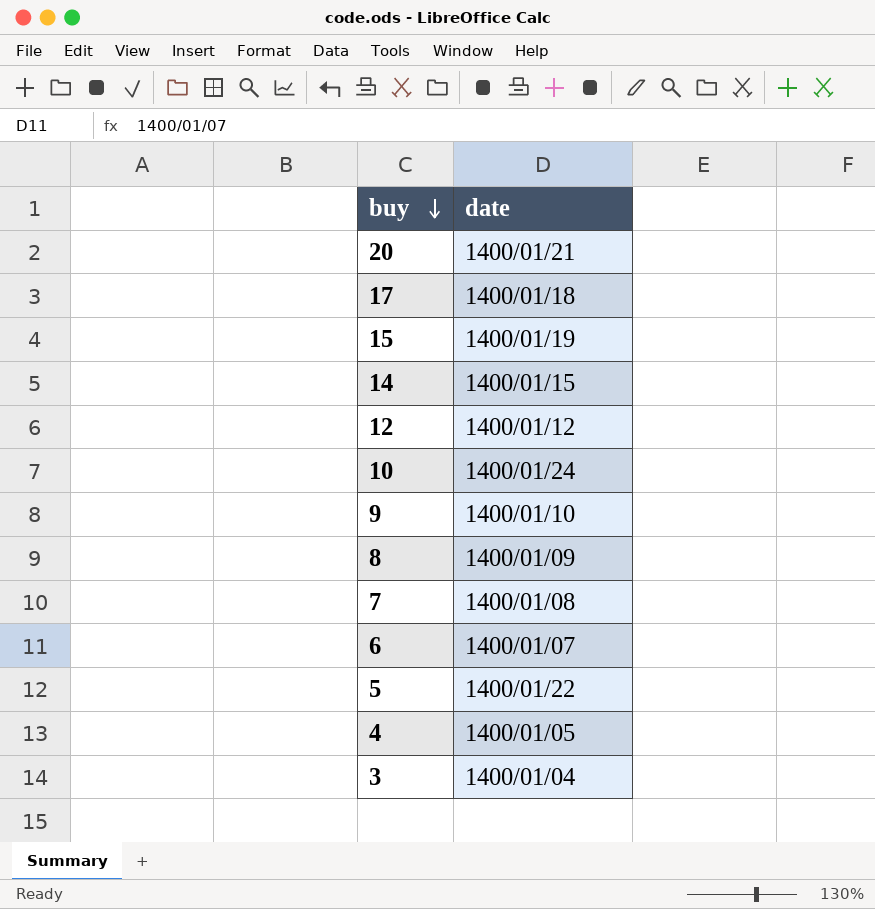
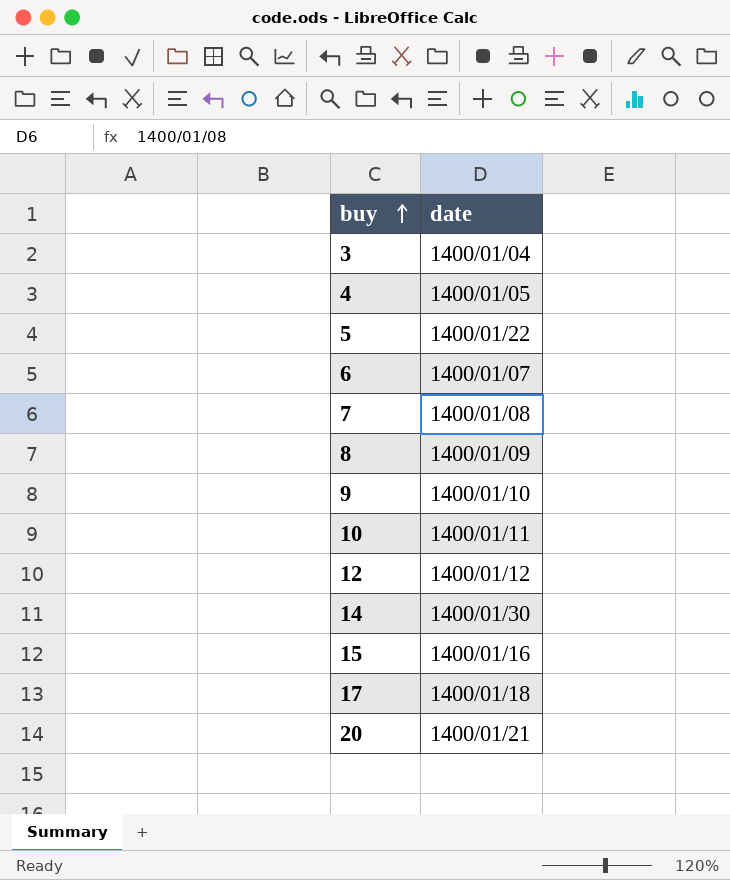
row order: buy descending -> buy ascending
10 | date: 1400/01/24 -> 1400/01/11
14 | date: 1400/01/15 -> 1400/01/30
15 | date: 1400/01/19 -> 1400/01/16

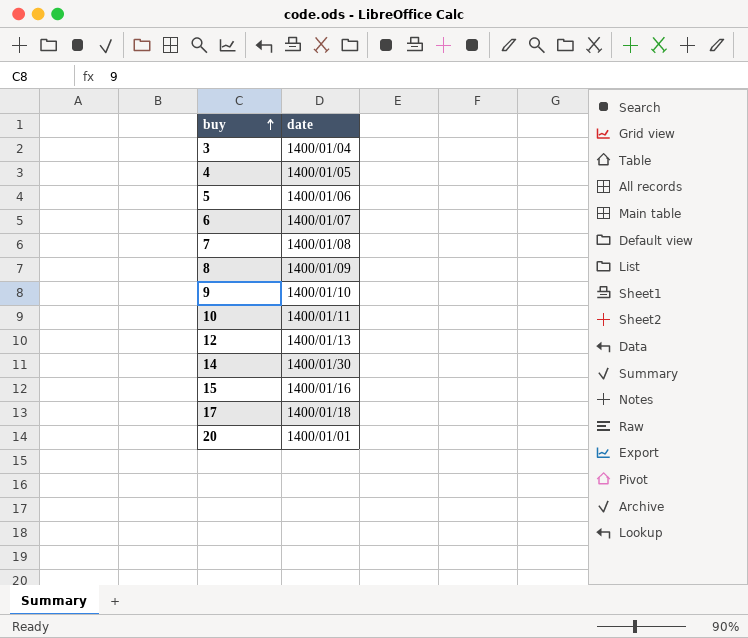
5 | date: 1400/01/22 -> 1400/01/06
12 | date: 1400/01/12 -> 1400/01/13
20 | date: 1400/01/21 -> 1400/01/01

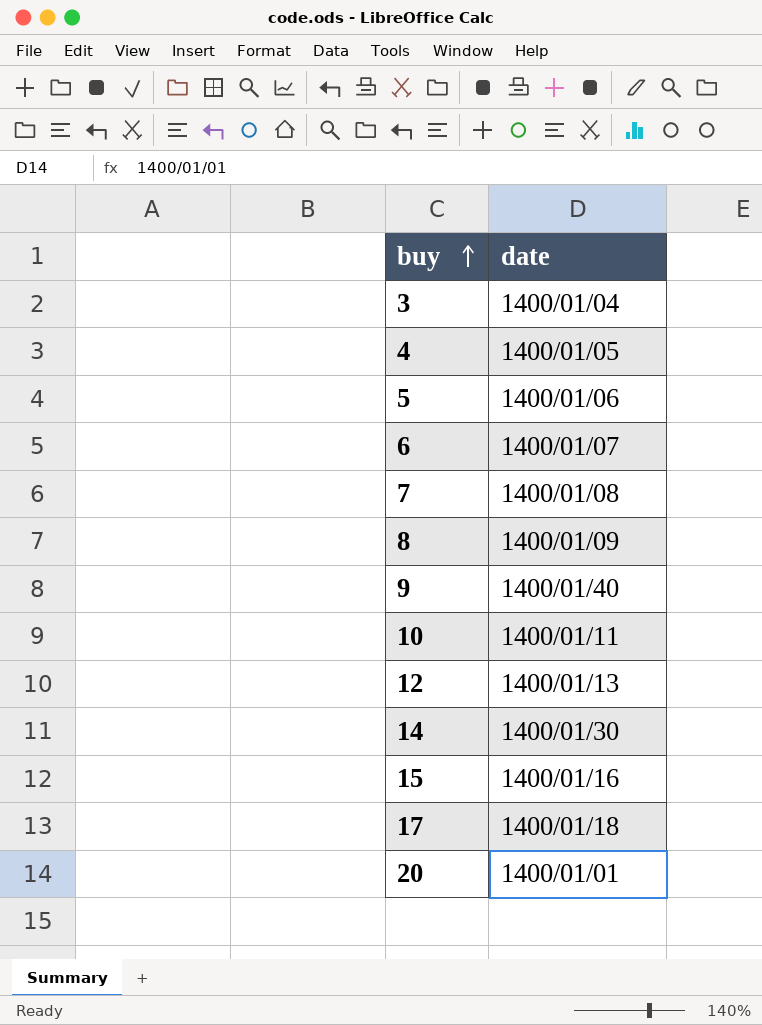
9 | date: 1400/01/10 -> 1400/01/40

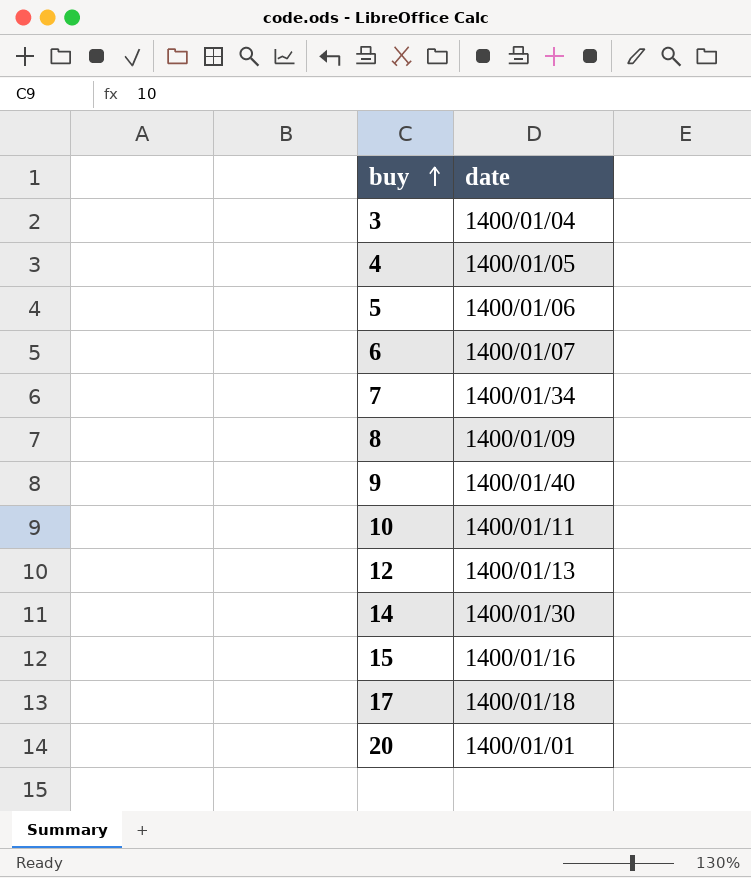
7 | date: 1400/01/08 -> 1400/01/34

